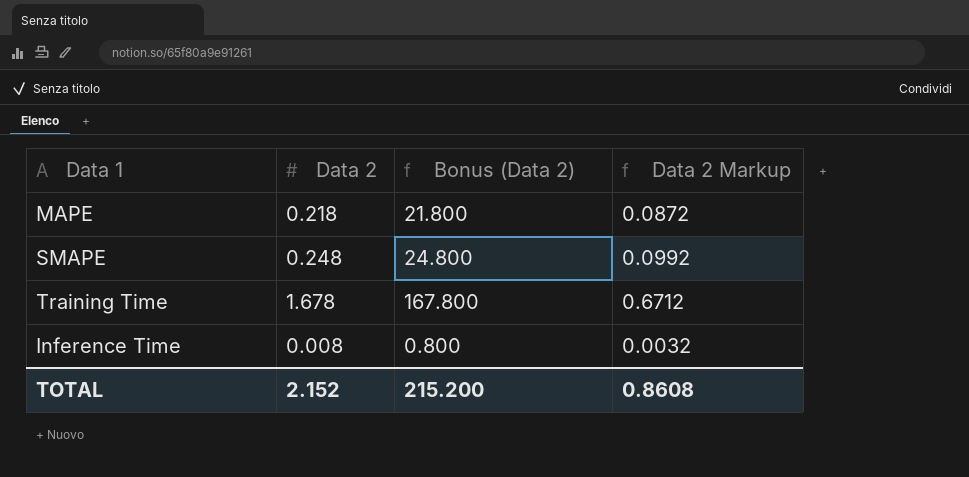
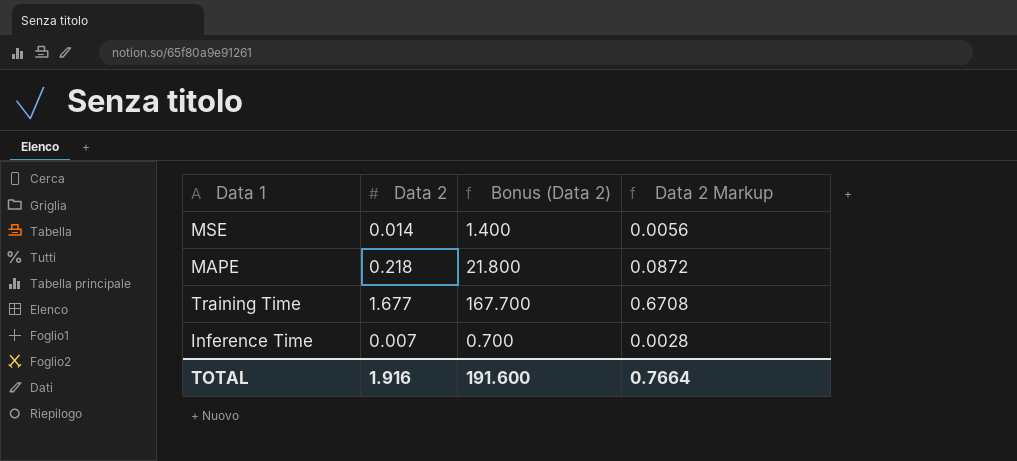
row SMAPE: 0.248 | 24.800 | 0.0992 -> none
row MSE: none -> 0.014 | 1.400 | 0.0056
Training Time | Data 2: 1.678 -> 1.677
Training Time | Bonus (Data 2): 167.800 -> 167.700
Training Time | Data 2 Markup: 0.6712 -> 0.6708
Inference Time | Data 2: 0.008 -> 0.007
Inference Time | Bonus (Data 2): 0.800 -> 0.700
Inference Time | Data 2 Markup: 0.0032 -> 0.0028
TOTAL | Data 2: 2.152 -> 1.916
TOTAL | Bonus (Data 2): 215.200 -> 191.600
TOTAL | Data 2 Markup: 0.8608 -> 0.7664

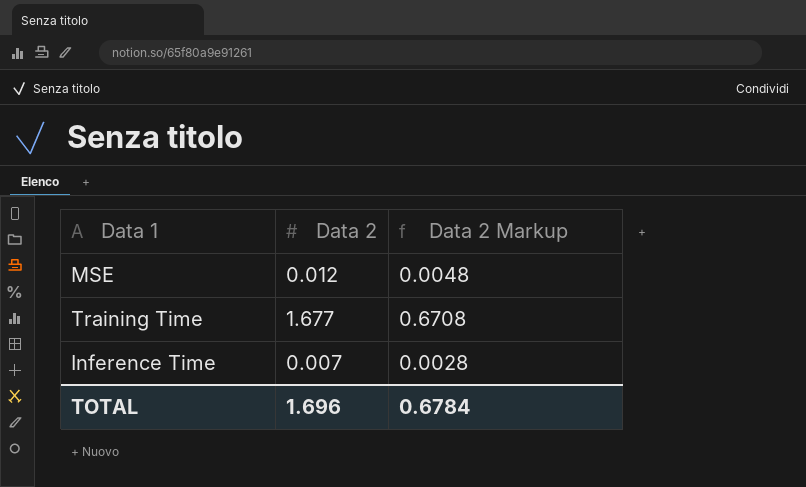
column Bonus (Data 2) | formula: [Data 2] * 100 -> none
row MAPE: 0.218 | 21.800 | 0.0872 -> none
MSE | Data 2: 0.014 -> 0.012
MSE | Data 2 Markup: 0.0056 -> 0.0048
TOTAL | Data 2: 1.916 -> 1.696
TOTAL | Data 2 Markup: 0.7664 -> 0.6784

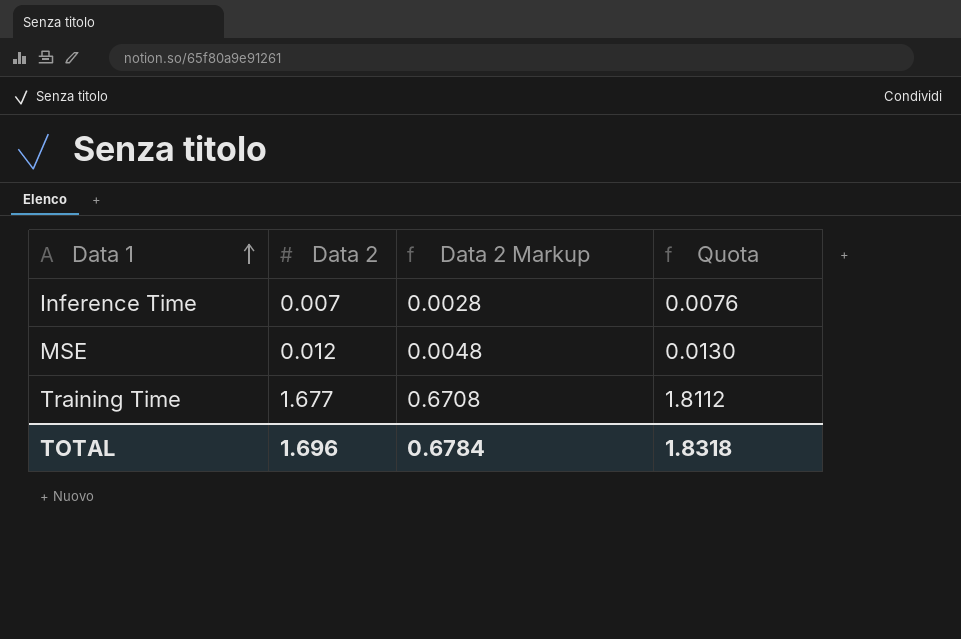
row order: none -> Data 1 ascending
column Quota | formula: none -> [Data 2] * 1.08

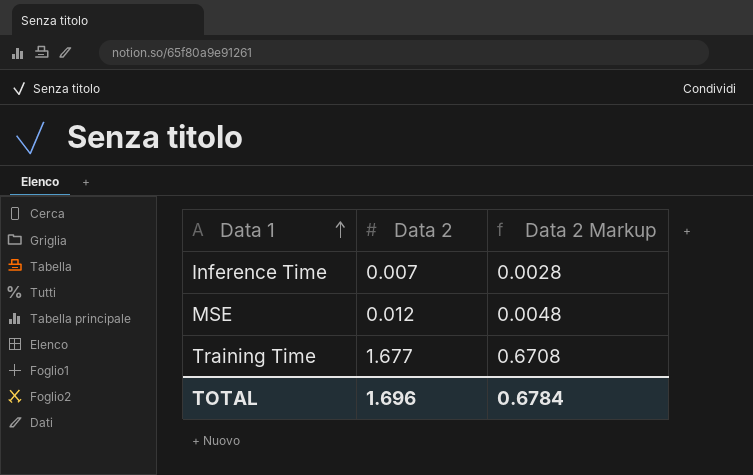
column Quota | formula: [Data 2] * 1.08 -> none

